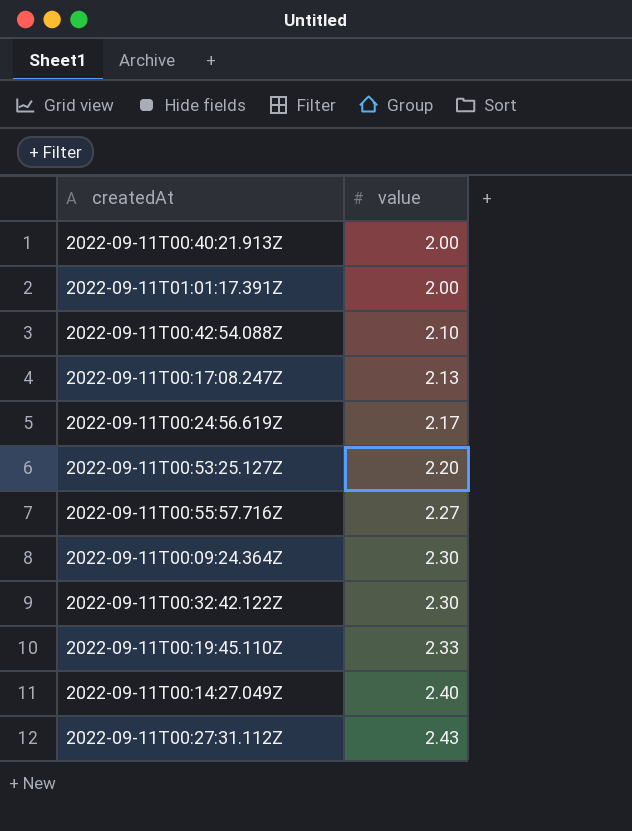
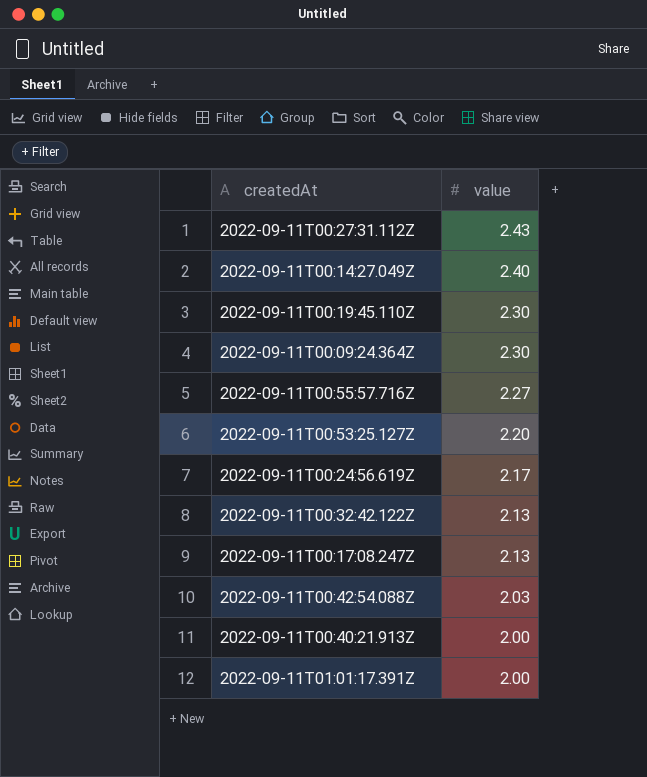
row order: value ascending -> value descending
2022-09-11T00:19:45.110Z | value: 2.33 -> 2.30
2022-09-11T00:32:42.122Z | value: 2.30 -> 2.13
2022-09-11T00:42:54.088Z | value: 2.10 -> 2.03

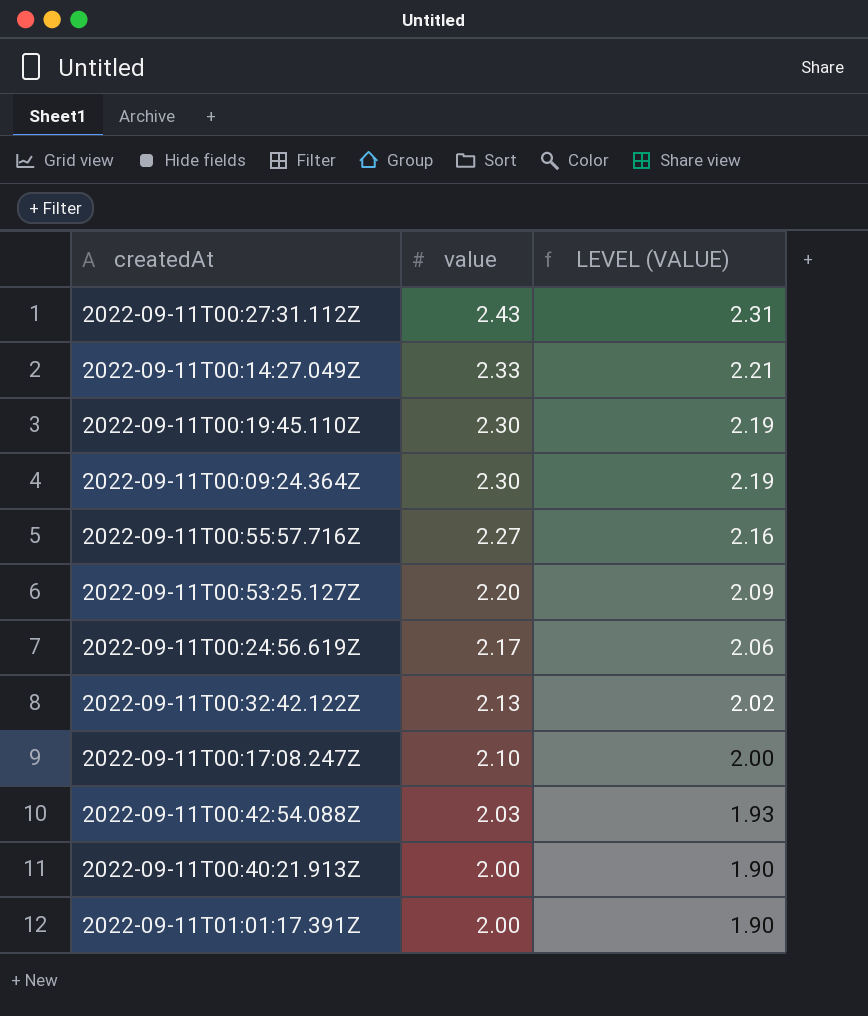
column LEVEL (VALUE) | formula: none -> [value] * 0.95
2022-09-11T00:14:27.049Z | value: 2.40 -> 2.33
2022-09-11T00:17:08.247Z | value: 2.13 -> 2.10

